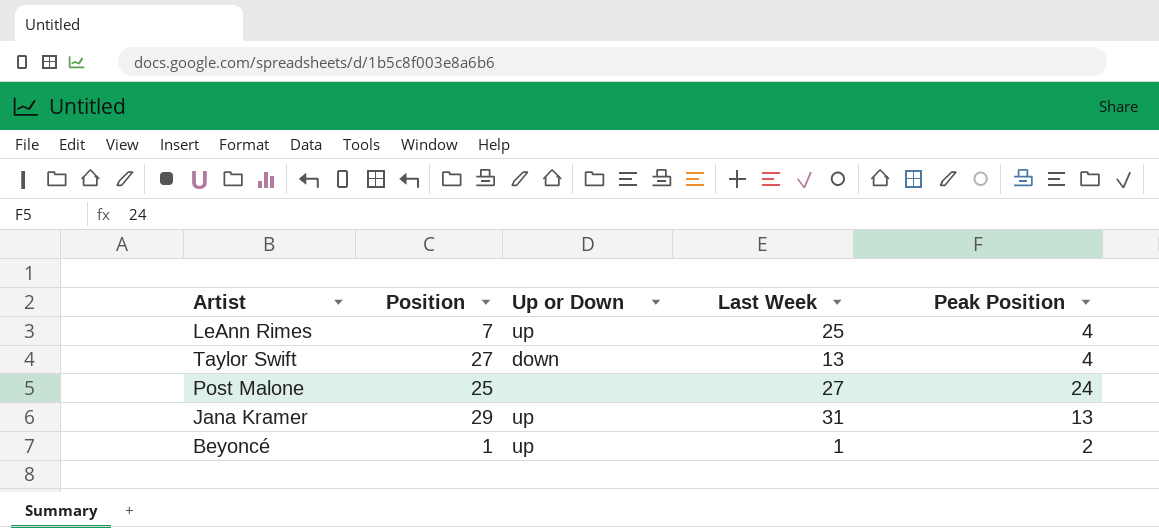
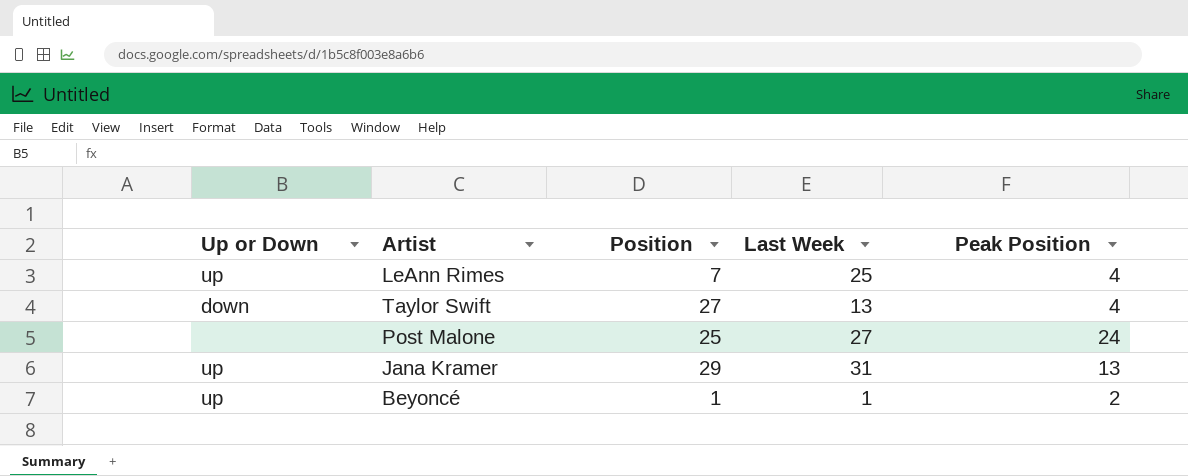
column Up or Down | position: 3 -> 1

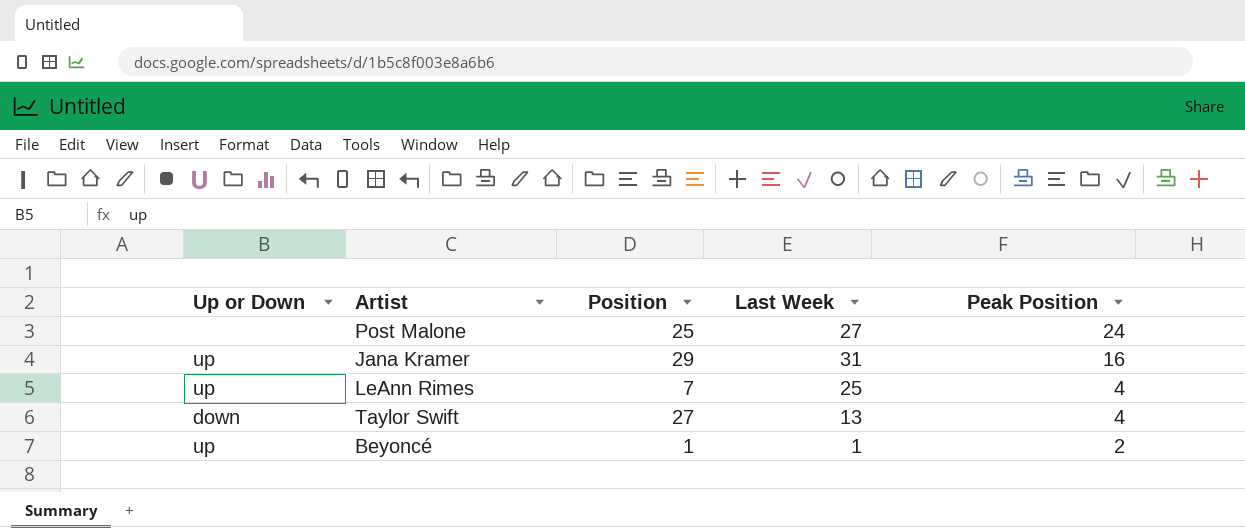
row order: none -> Peak Position descending
Jana Kramer | Peak Position: 13 -> 16

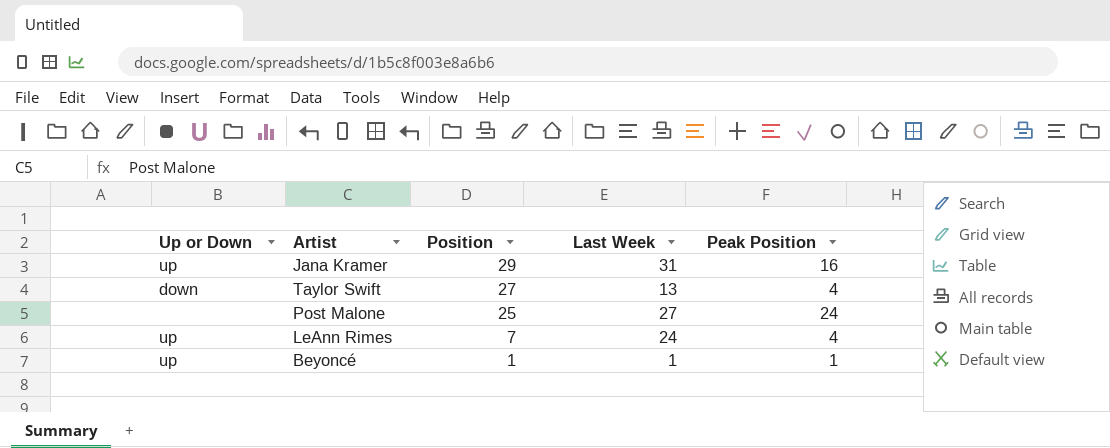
row order: Peak Position descending -> Position descending
LeAnn Rimes | Last Week: 25 -> 24
Beyoncé | Peak Position: 2 -> 1

